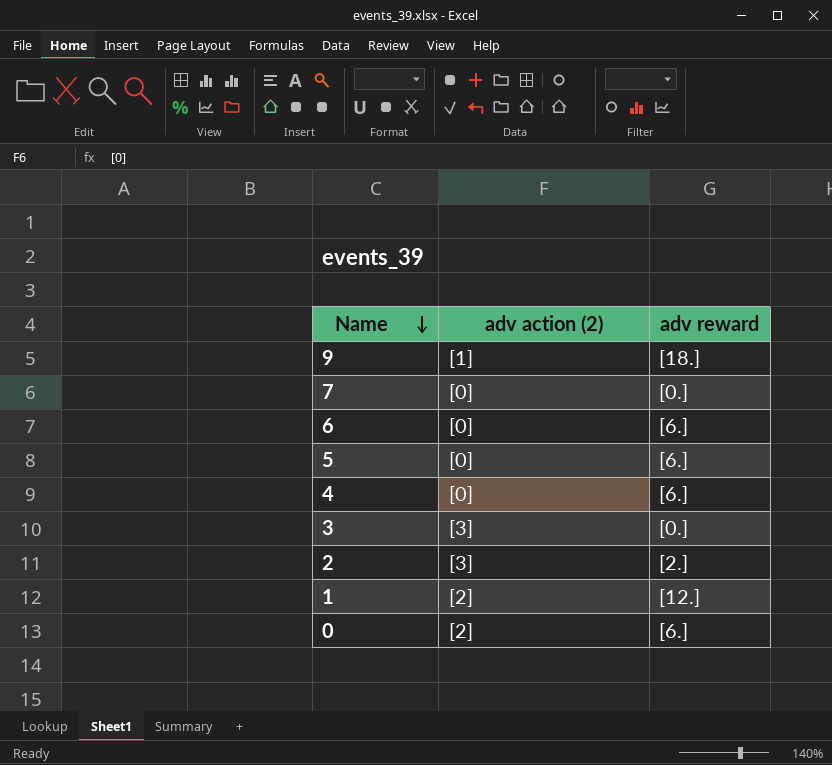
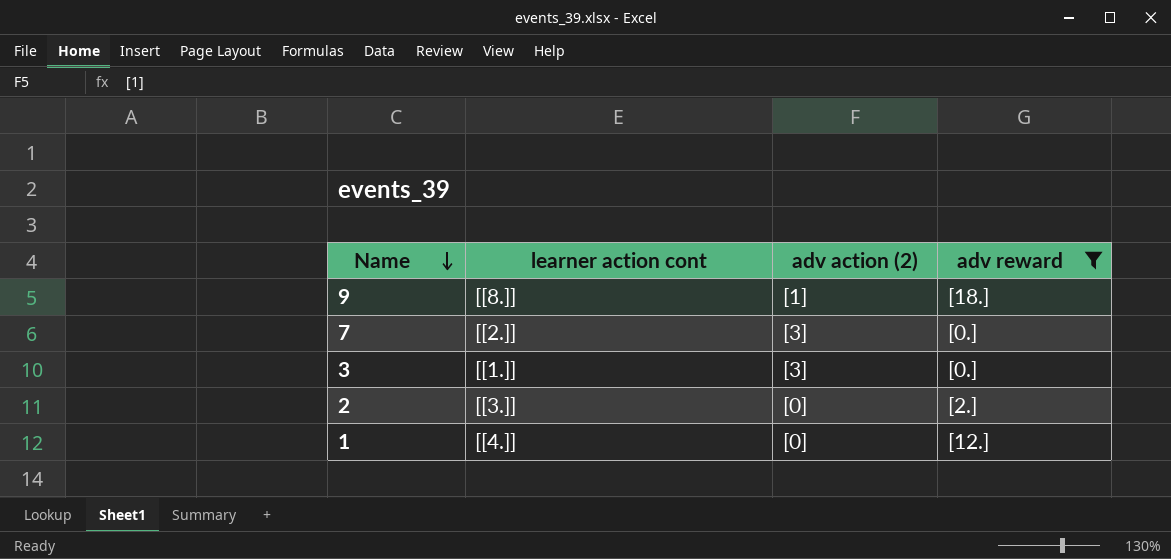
filter: none -> adv reward != [6.]
column learner action cont | position: none -> 2
7 | adv action (2): [0] -> [3]
2 | adv action (2): [3] -> [0]
1 | adv action (2): [2] -> [0]

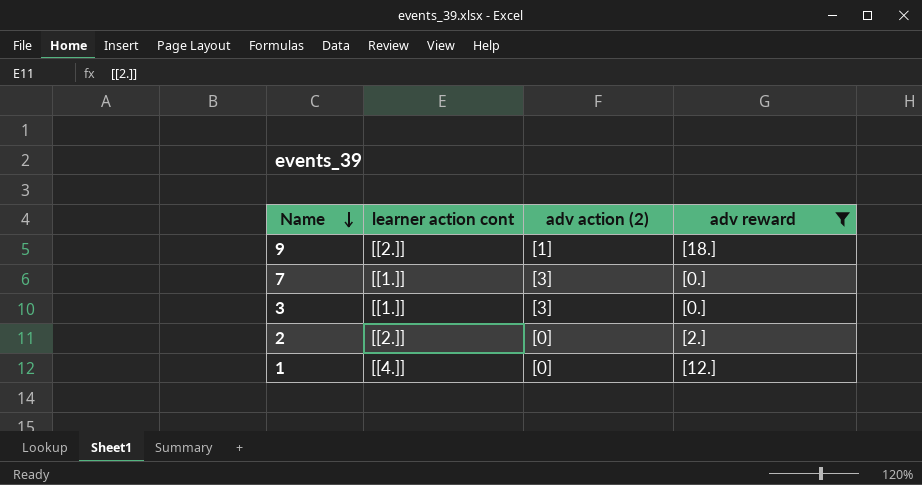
9 | learner action cont: [[8.]] -> [[2.]]
7 | learner action cont: [[2.]] -> [[1.]]
2 | learner action cont: [[3.]] -> [[2.]]

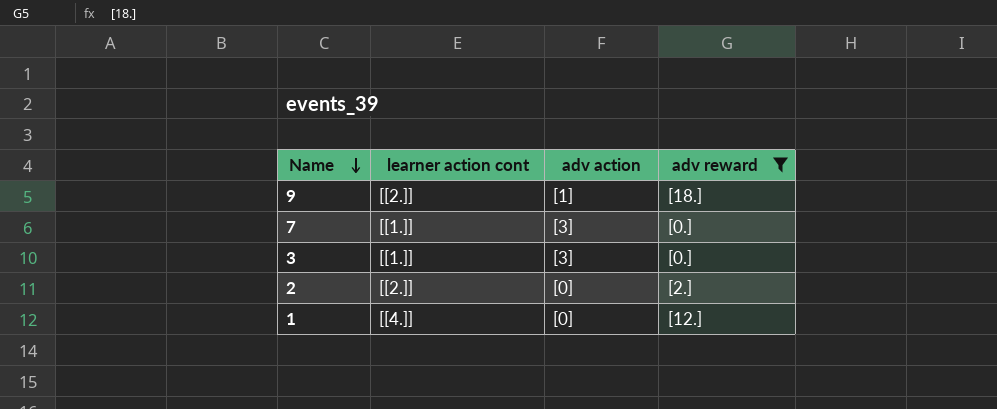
column name: adv action (2) -> adv action

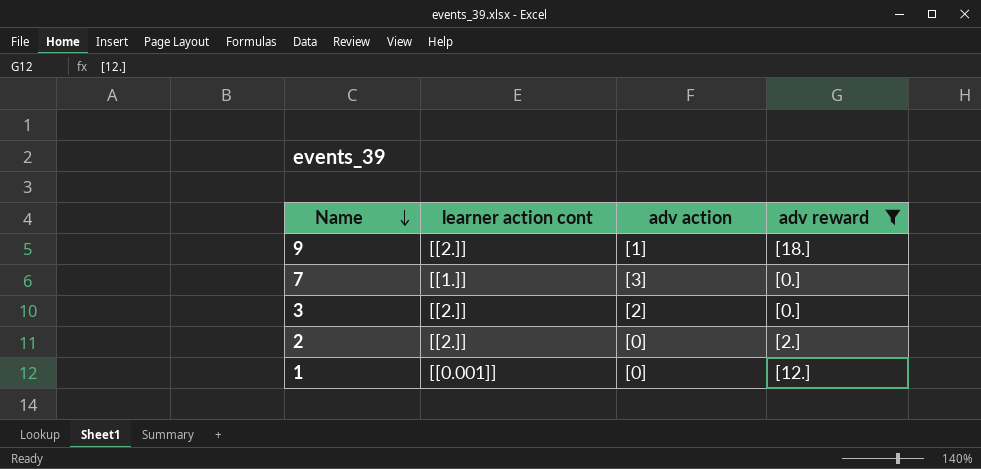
3 | learner action cont: [[1.]] -> [[2.]]
3 | adv action: [3] -> [2]
1 | learner action cont: [[4.]] -> [[0.001]]

